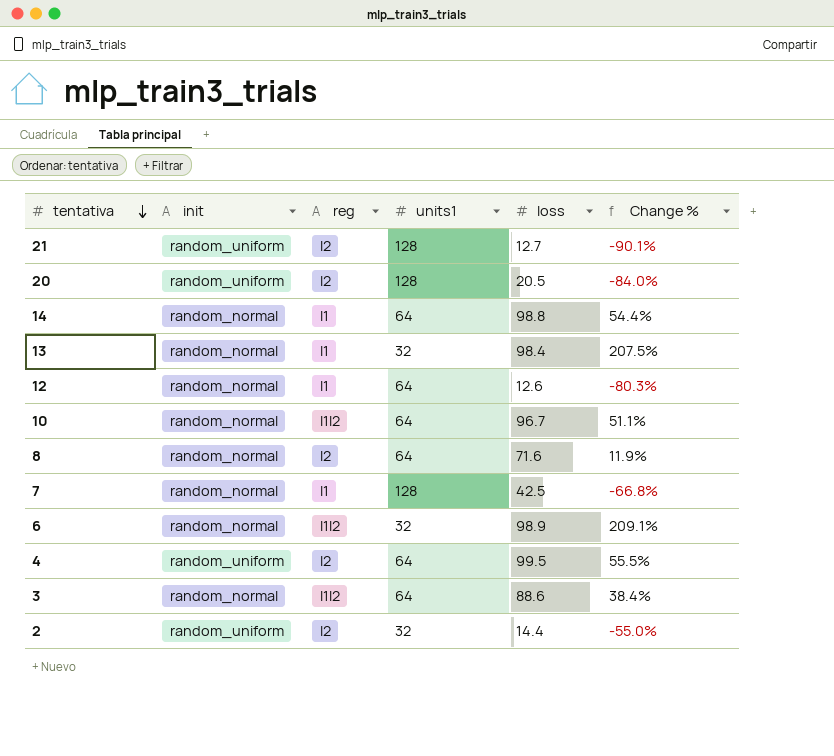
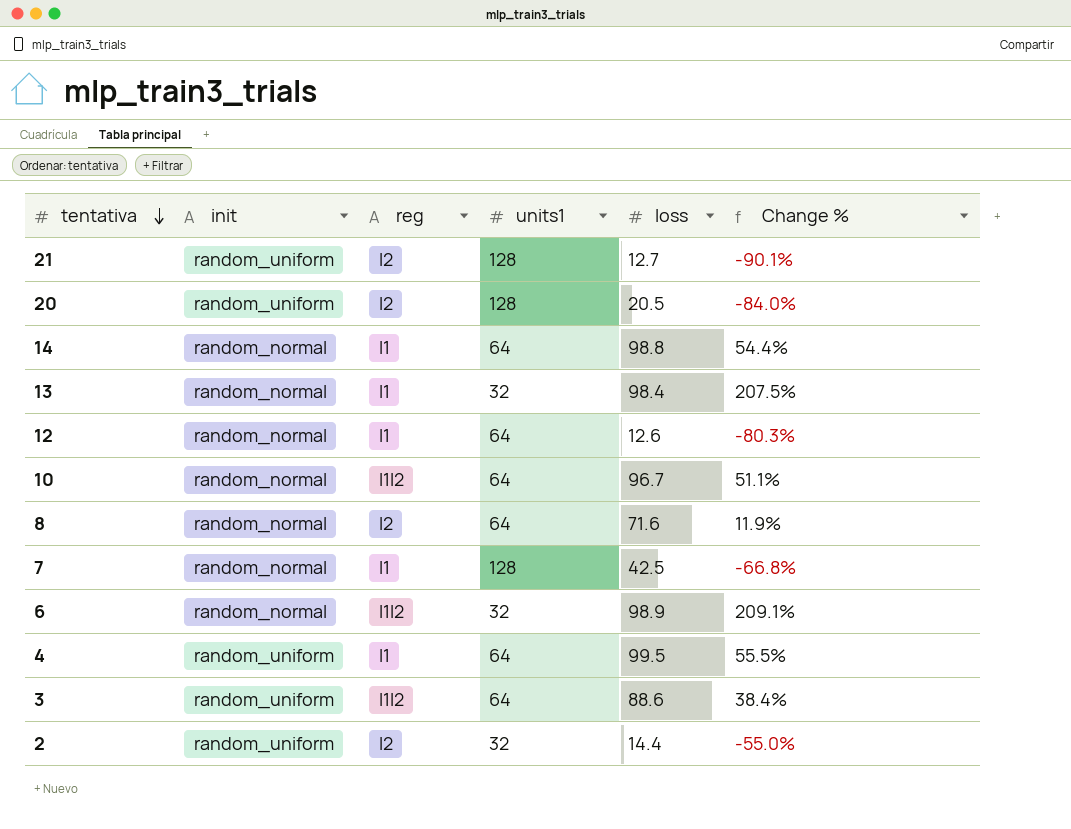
4 | reg: l2 -> l1
3 | init: random_normal -> random_uniform

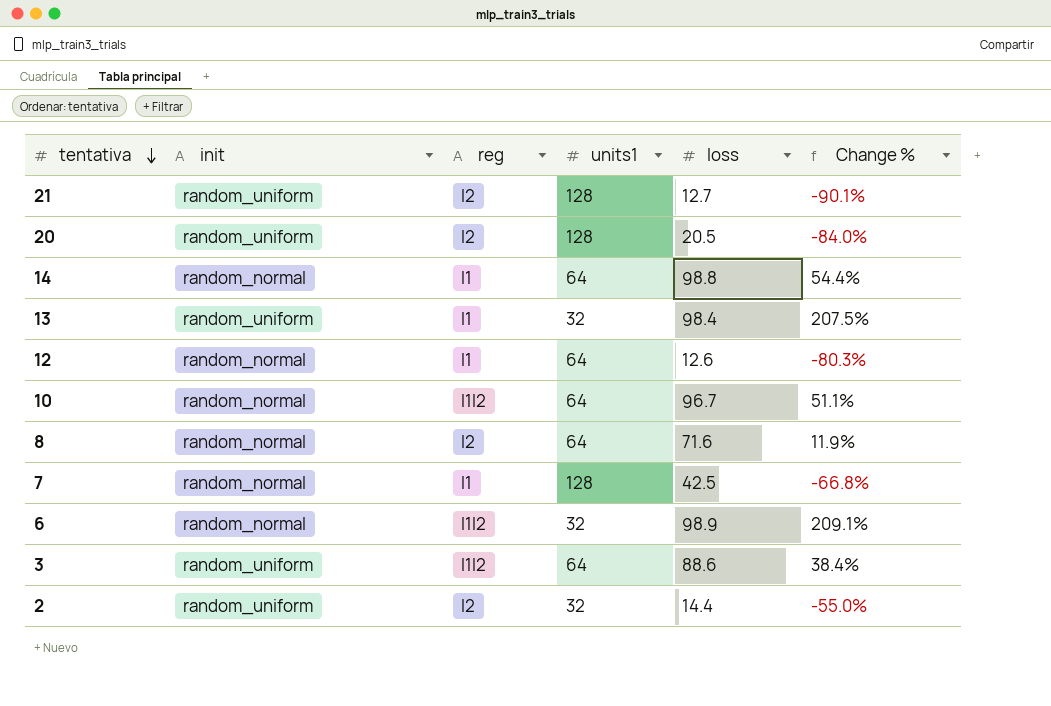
row 4: random_uniform | l1 | 64 | 99.5 | 55.5% -> none
13 | init: random_normal -> random_uniform

